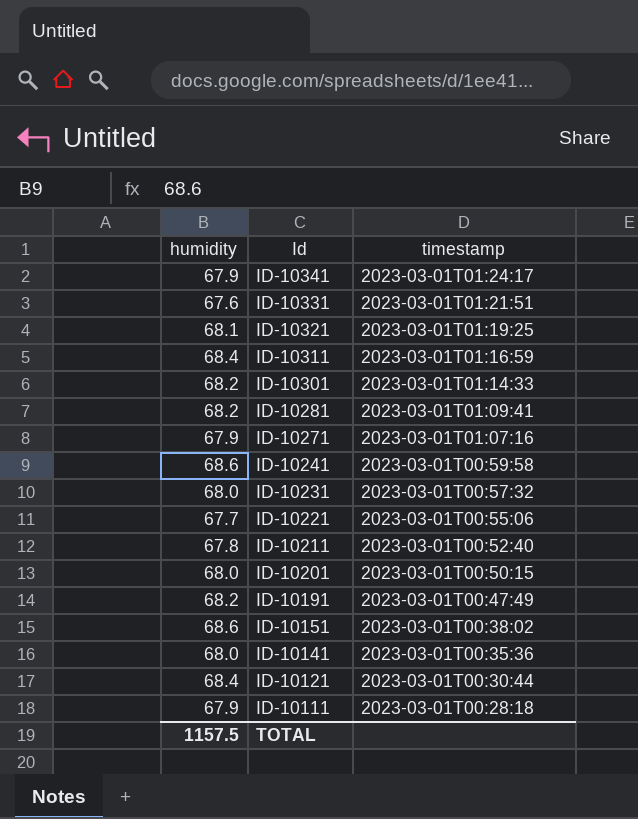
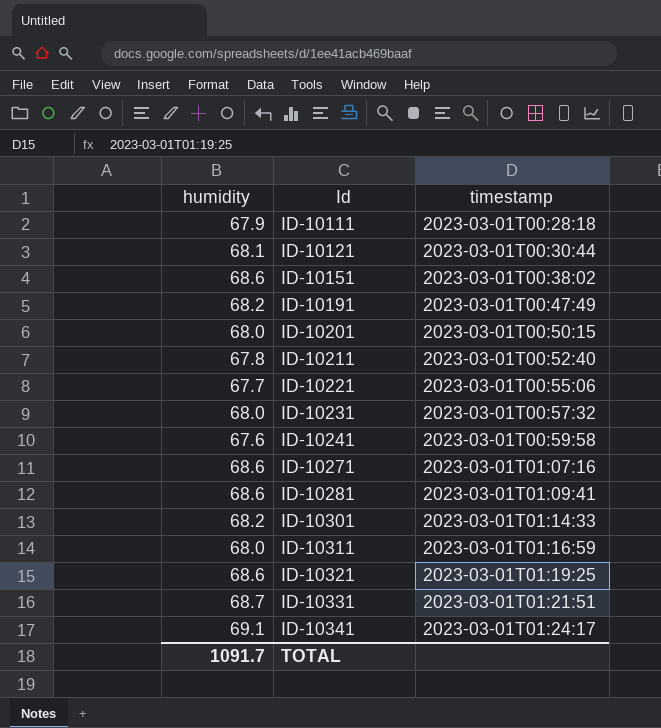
row order: Id descending -> Id ascending
row ID-10141: 68.0 | 2023-03-01T00:35:36 -> none
ID-10121 | humidity: 68.4 -> 68.1
ID-10241 | humidity: 68.6 -> 67.6
ID-10271 | humidity: 67.9 -> 68.6
ID-10281 | humidity: 68.2 -> 68.6
ID-10311 | humidity: 68.4 -> 68.0
ID-10321 | humidity: 68.1 -> 68.6
ID-10331 | humidity: 67.6 -> 68.7
ID-10341 | humidity: 67.9 -> 69.1
TOTAL | humidity: 1157.5 -> 1091.7

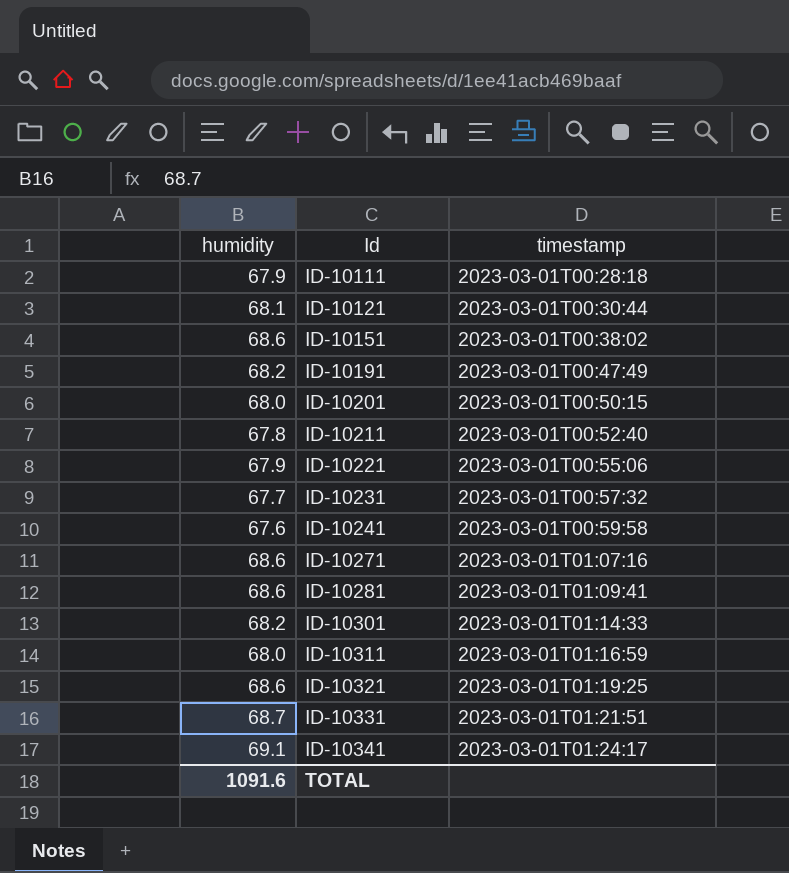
ID-10221 | humidity: 67.7 -> 67.9
ID-10231 | humidity: 68.0 -> 67.7
TOTAL | humidity: 1091.7 -> 1091.6

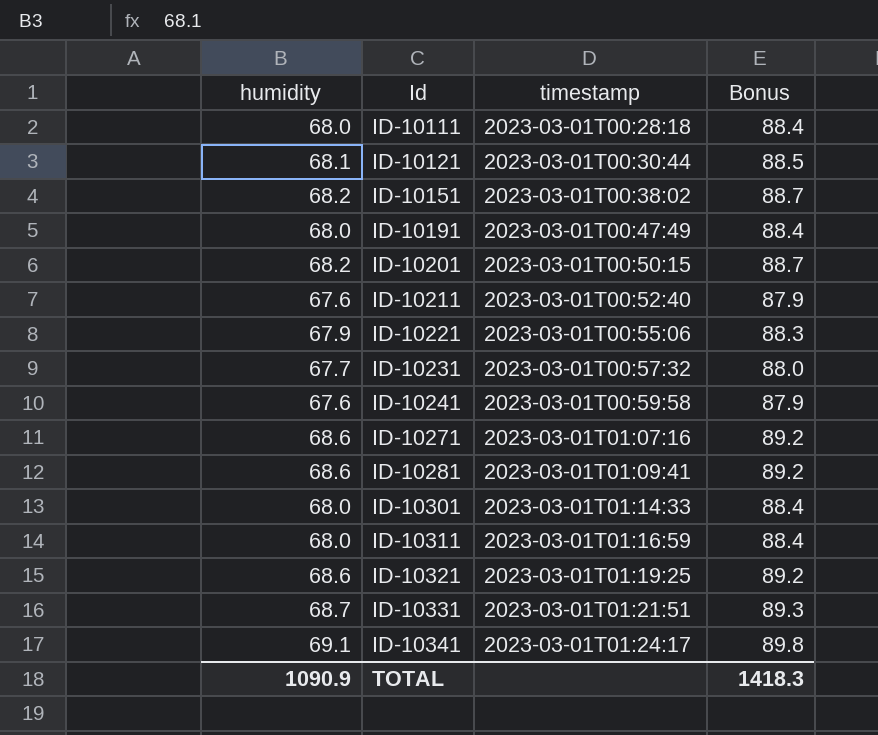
column Bonus | formula: none -> [humidity] * 1.3
ID-10111 | humidity: 67.9 -> 68.0
ID-10151 | humidity: 68.6 -> 68.2
ID-10191 | humidity: 68.2 -> 68.0
ID-10201 | humidity: 68.0 -> 68.2
ID-10211 | humidity: 67.8 -> 67.6
ID-10301 | humidity: 68.2 -> 68.0
TOTAL | humidity: 1091.6 -> 1090.9

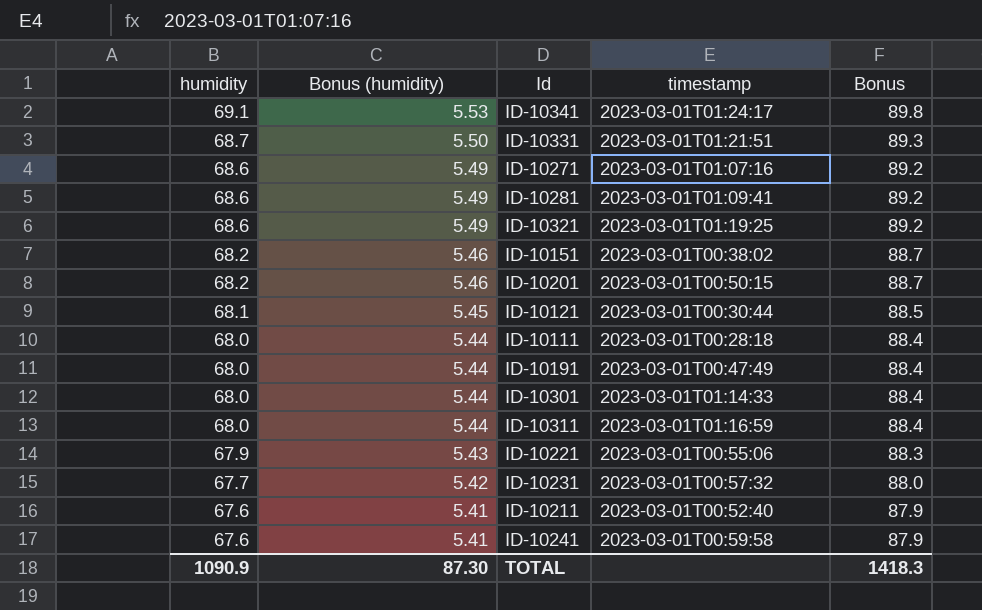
row order: Id ascending -> humidity descending
column Bonus (humidity) | formula: none -> [humidity] * 0.08

